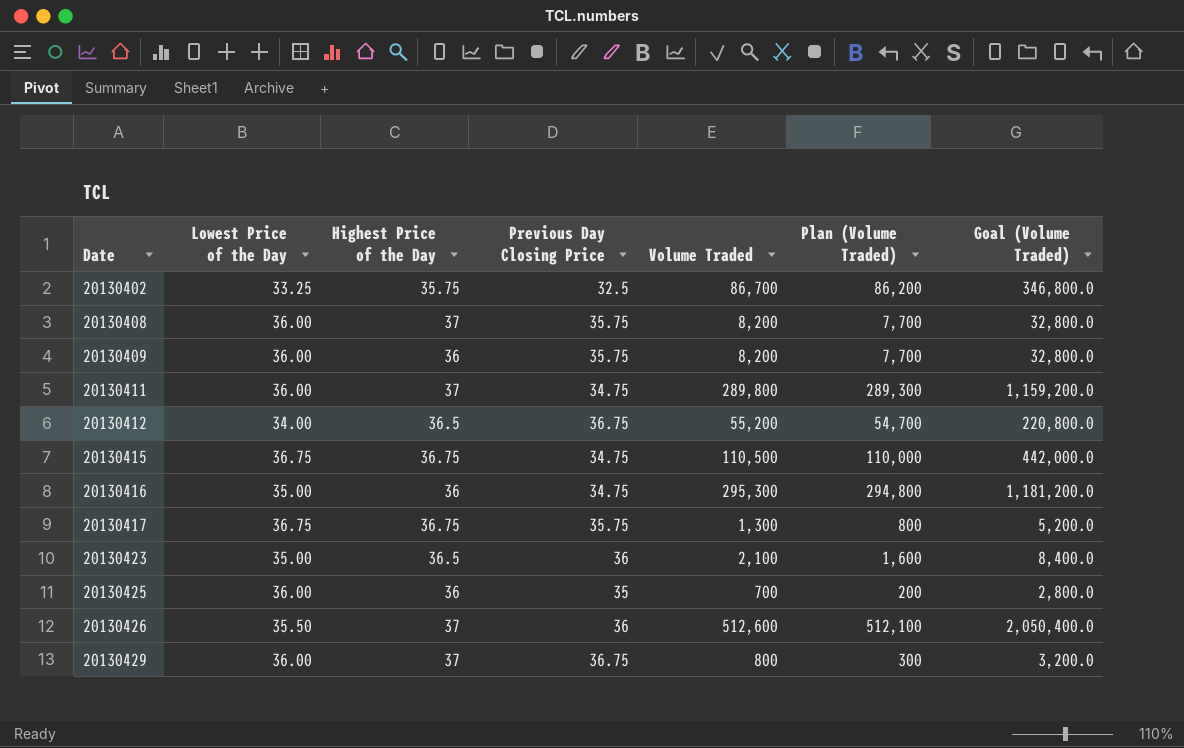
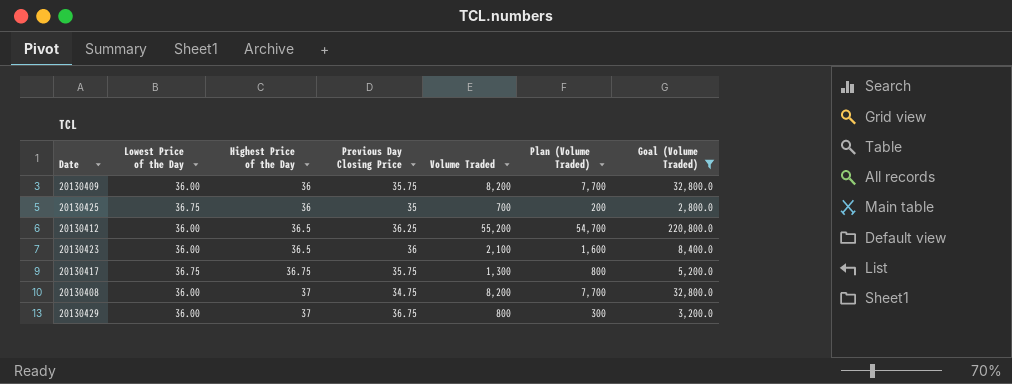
filter: none -> Goal (Volume Traded) <= 220,800.0
row order: Date ascending -> Highest Price of the Day ascending
20130425 | Lowest Price of the Day: 36.00 -> 36.75
20130412 | Lowest Price of the Day: 34.00 -> 36.00
20130412 | Previous Day Closing Price: 36.75 -> 36.25
20130423 | Lowest Price of the Day: 35.00 -> 36.00
20130408 | Previous Day Closing Price: 35.75 -> 34.75

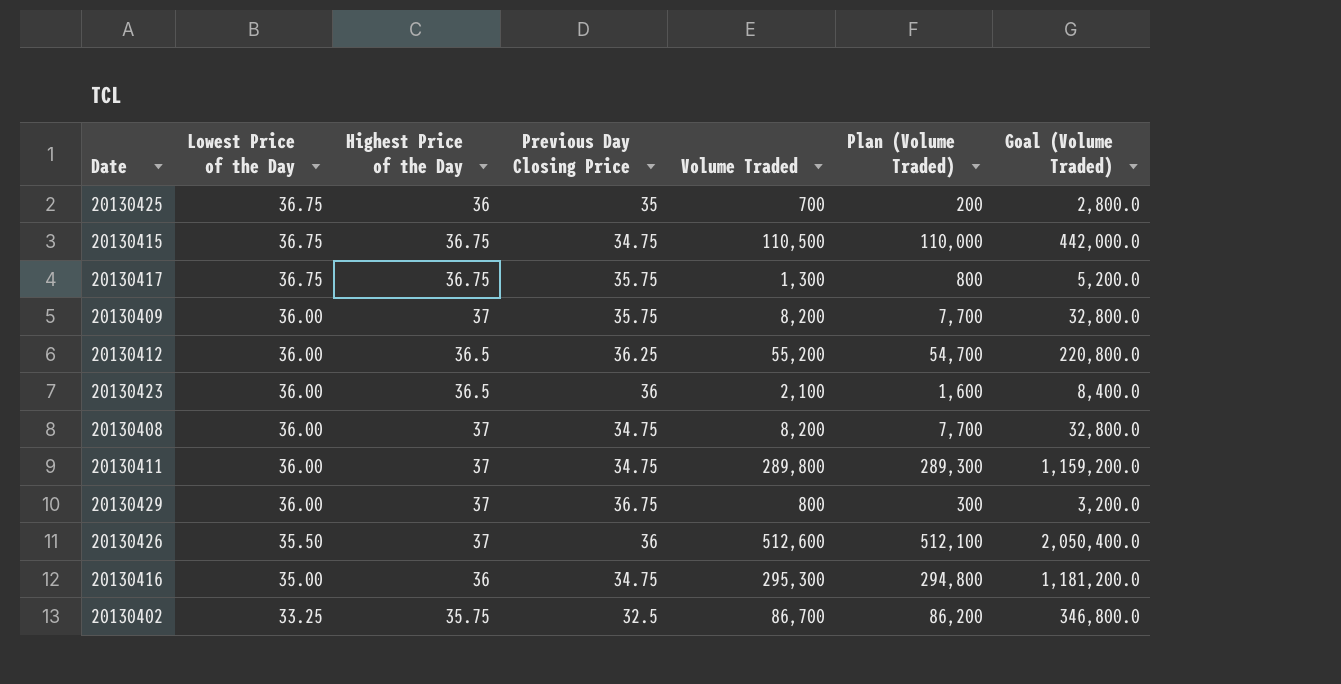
filter: Goal (Volume Traded) <= 220,800.0 -> none
row order: Highest Price of the Day ascending -> Lowest Price of the Day descending
20130409 | Highest Price of the Day: 36 -> 37

